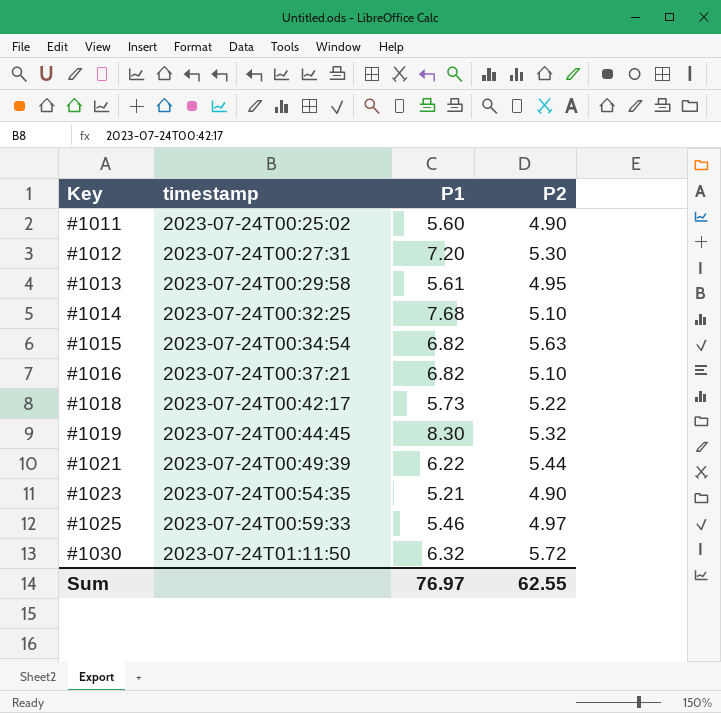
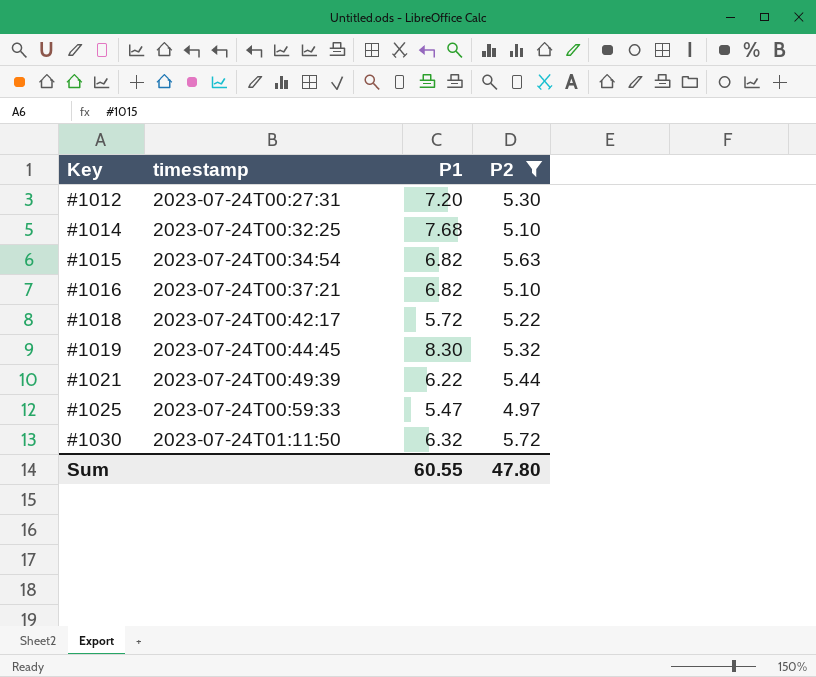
filter: none -> P2 >= 4.97
#1018 | P1: 5.73 -> 5.72
#1025 | P1: 5.46 -> 5.47
Sum | P1: 76.97 -> 60.55
Sum | P2: 62.55 -> 47.80

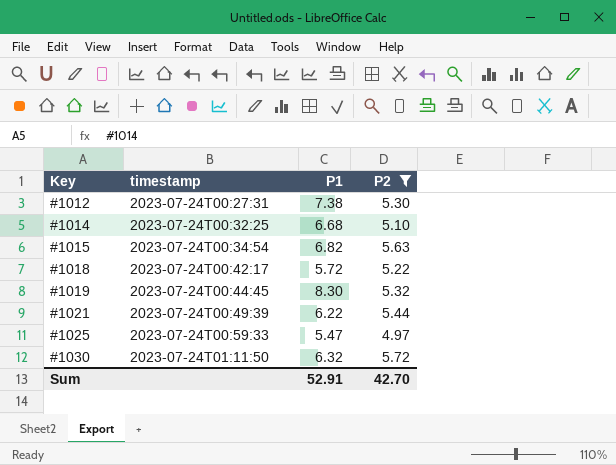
row #1016: 2023-07-24T00:37:21 | 6.82 | 5.10 -> none
#1012 | P1: 7.20 -> 7.38
#1014 | P1: 7.68 -> 6.68
Sum | P1: 60.55 -> 52.91
Sum | P2: 47.80 -> 42.70

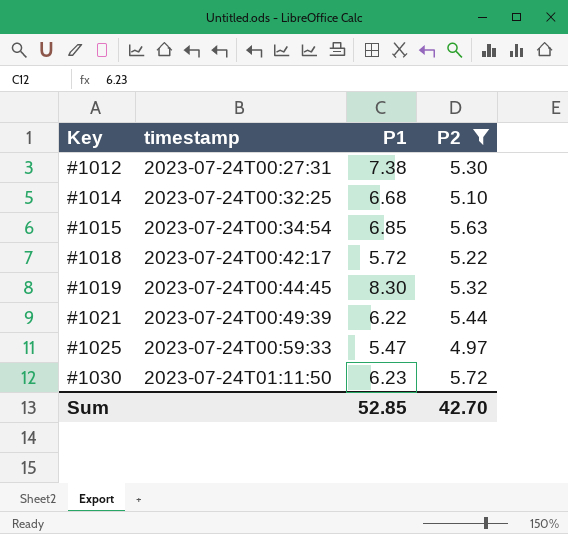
#1015 | P1: 6.82 -> 6.85
#1030 | P1: 6.32 -> 6.23
Sum | P1: 52.91 -> 52.85

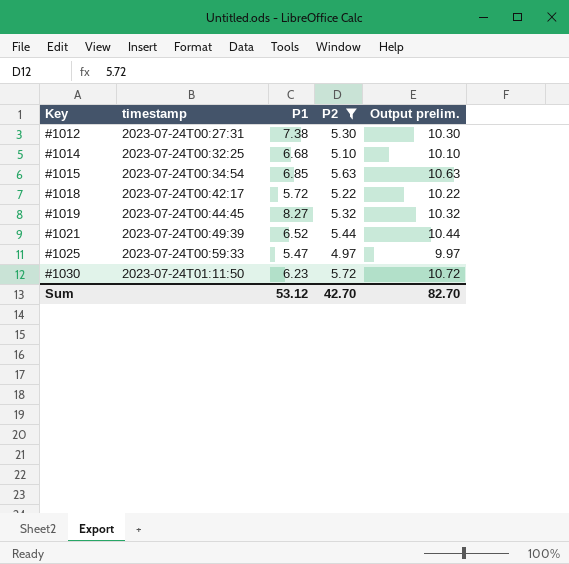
column Output prelim. | formula: none -> [P2] + 5
#1019 | P1: 8.30 -> 8.27
#1021 | P1: 6.22 -> 6.52
Sum | P1: 52.85 -> 53.12

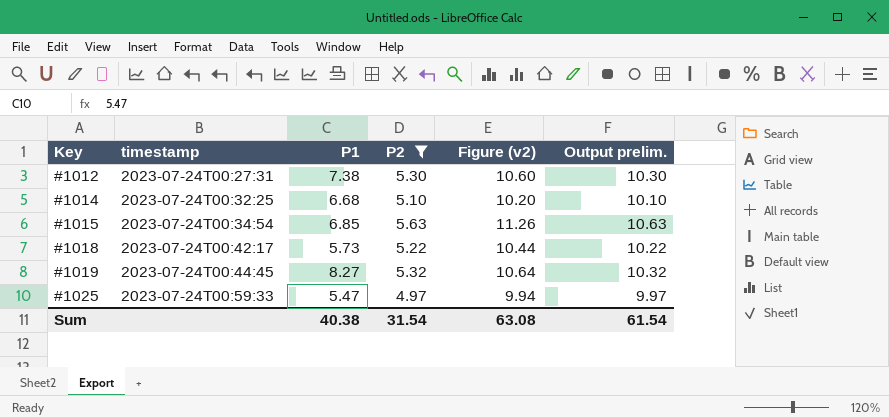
column Figure (v2) | formula: none -> [P2] * 2
row #1021: 2023-07-24T00:49:39 | 6.52 | 5.44 | 10.44 -> none
row #1030: 2023-07-24T01:11:50 | 6.23 | 5.72 | 10.72 -> none
#1018 | P1: 5.72 -> 5.73
Sum | P1: 53.12 -> 40.38
Sum | P2: 42.70 -> 31.54
Sum | Output prelim.: 82.70 -> 61.54

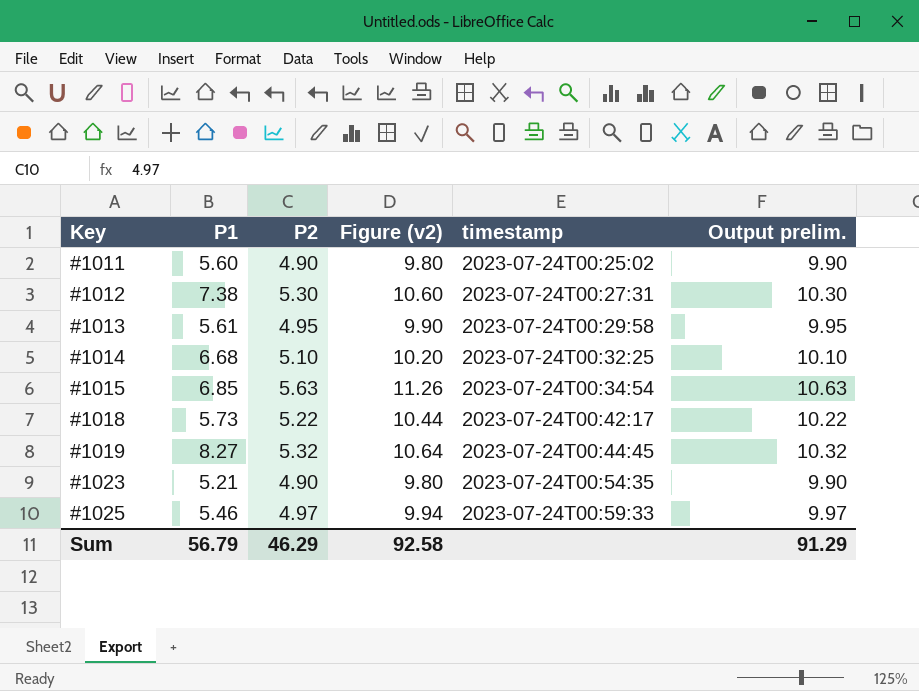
filter: P2 >= 4.97 -> none
column timestamp | position: 2 -> 5
#1025 | P1: 5.47 -> 5.46
Sum | P1: 40.38 -> 56.79
Sum | P2: 31.54 -> 46.29
Sum | Figure (v2): 63.08 -> 92.58
Sum | Output prelim.: 61.54 -> 91.29

